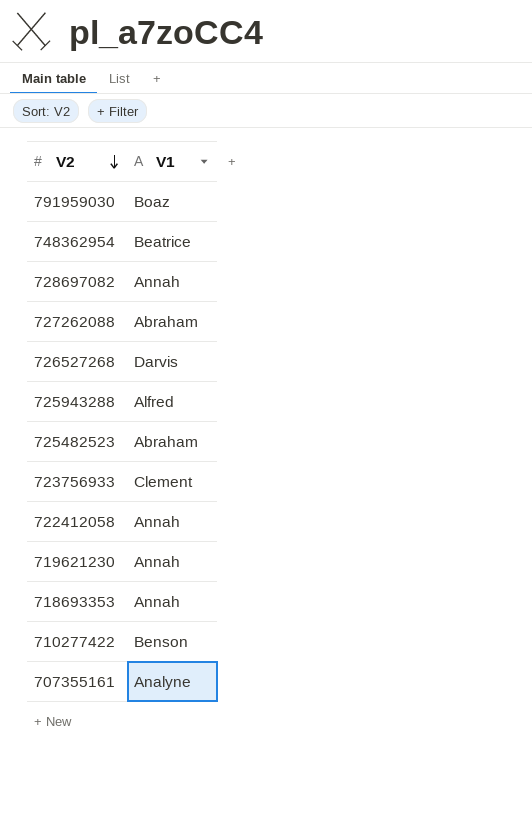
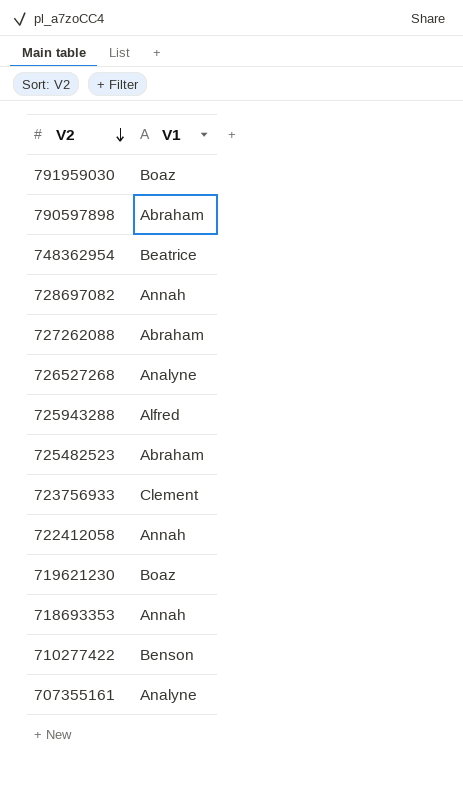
row 790597898: none -> Abraham
726527268 | V1: Darvis -> Analyne
719621230 | V1: Annah -> Boaz

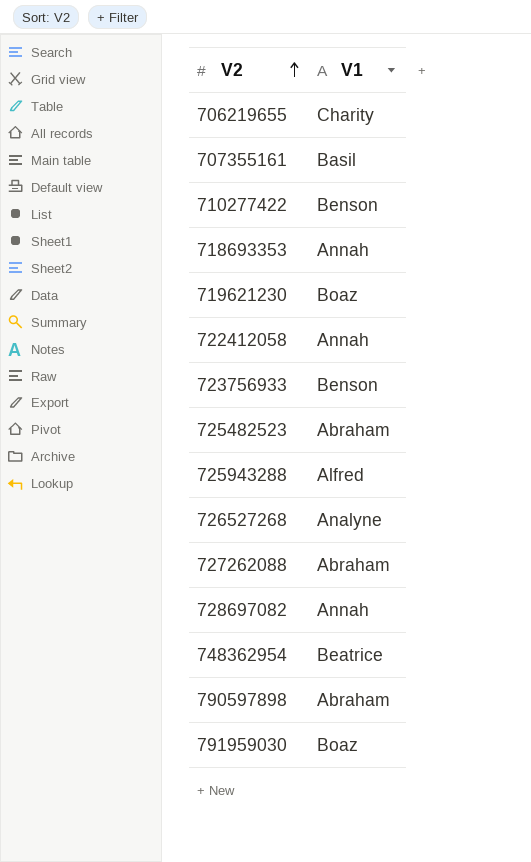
row order: V2 descending -> V2 ascending
row 706219655: none -> Charity
707355161 | V1: Analyne -> Basil
723756933 | V1: Clement -> Benson

